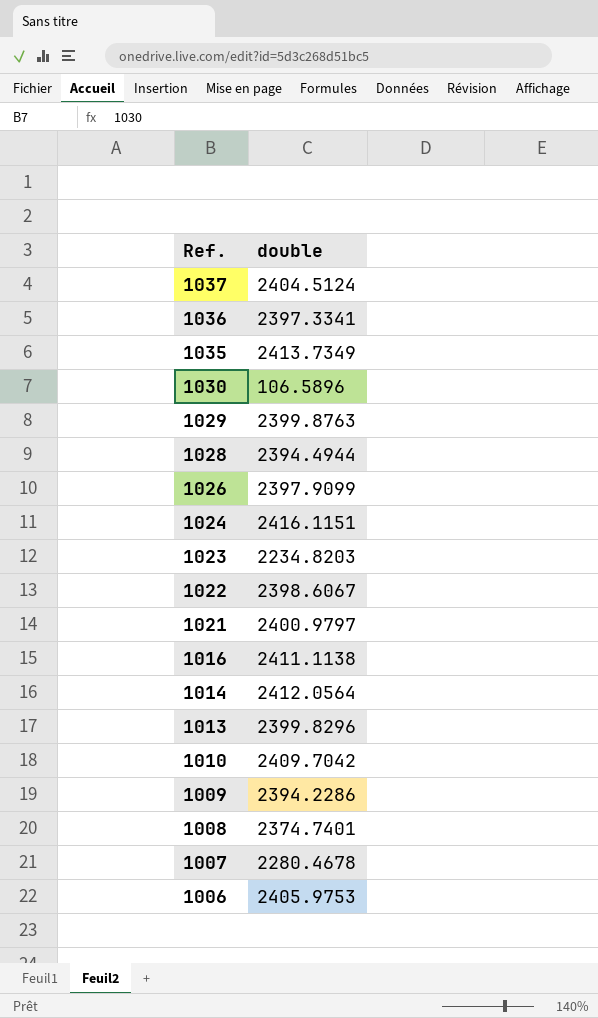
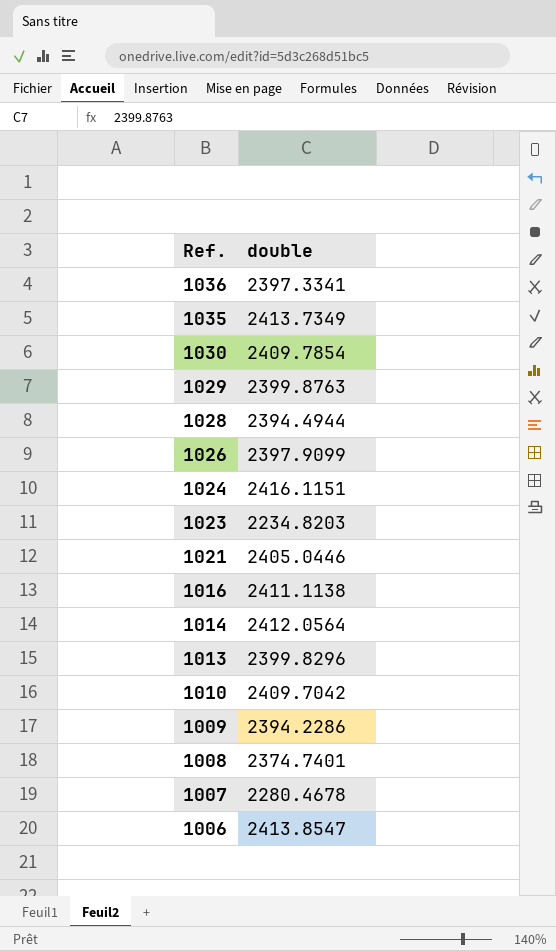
row 1037: 2404.5124 -> none
row 1022: 2398.6067 -> none
1030 | double: 106.5896 -> 2409.7854
1021 | double: 2400.9797 -> 2405.0446
1006 | double: 2405.9753 -> 2413.8547

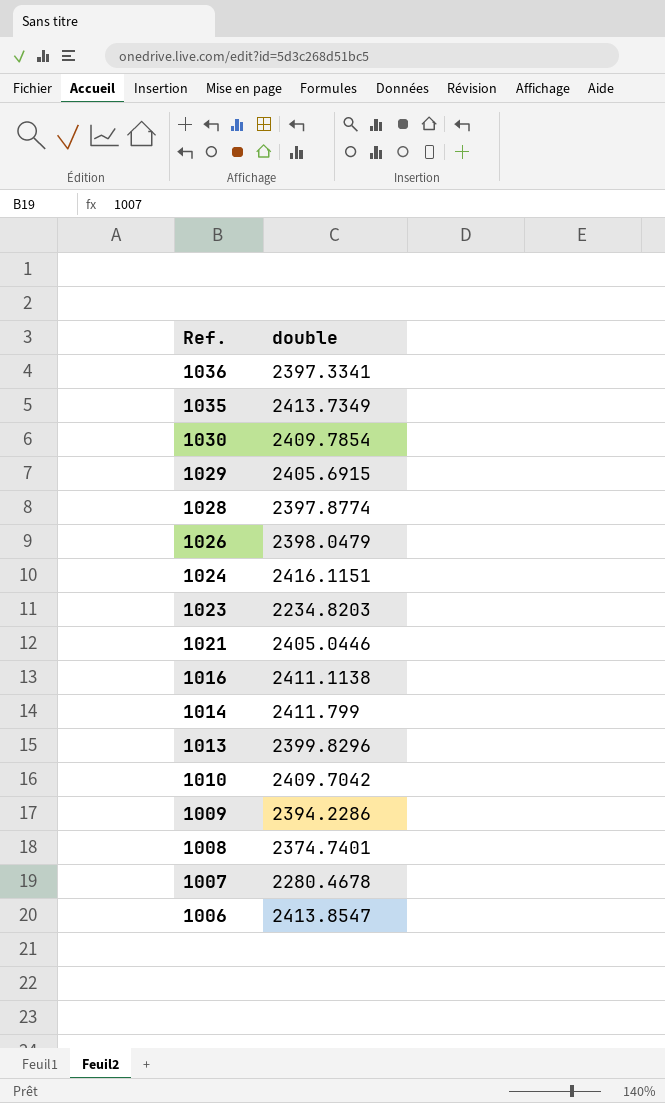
1029 | double: 2399.8763 -> 2405.6915
1028 | double: 2394.4944 -> 2397.8774
1026 | double: 2397.9099 -> 2398.0479
1014 | double: 2412.0564 -> 2411.799

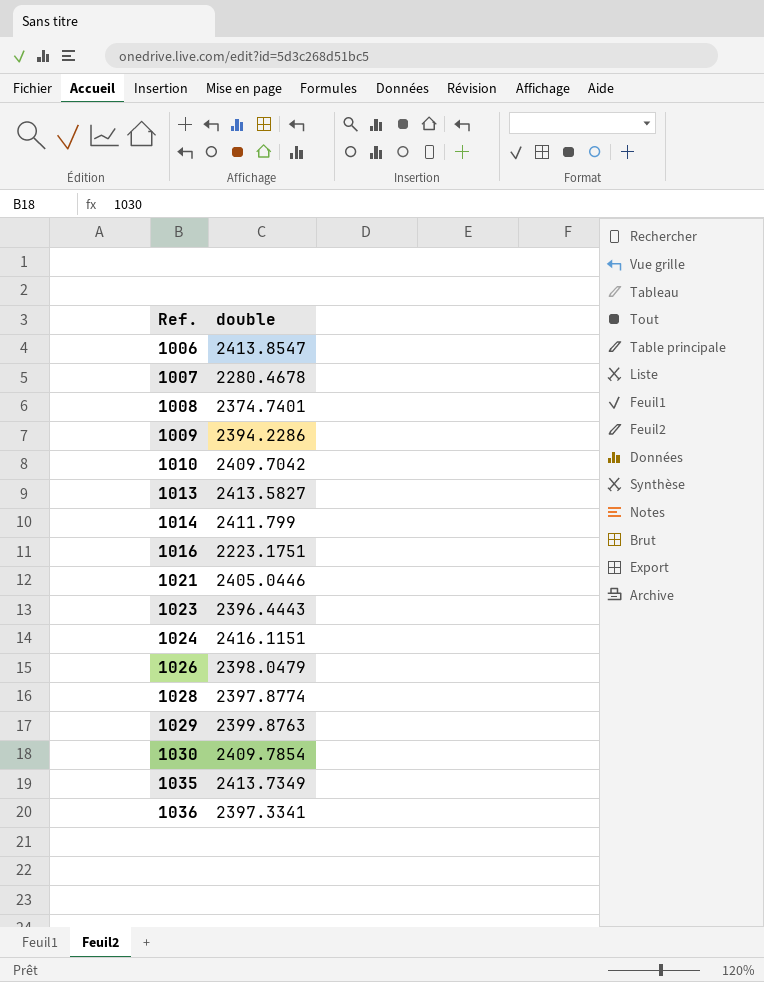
row order: Ref. descending -> Ref. ascending
1013 | double: 2399.8296 -> 2413.5827
1016 | double: 2411.1138 -> 2223.1751
1023 | double: 2234.8203 -> 2396.4443
1029 | double: 2405.6915 -> 2399.8763

